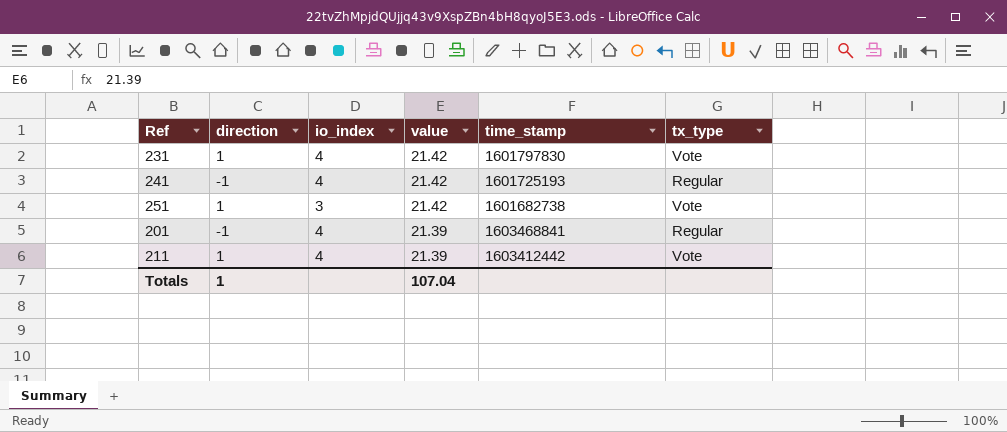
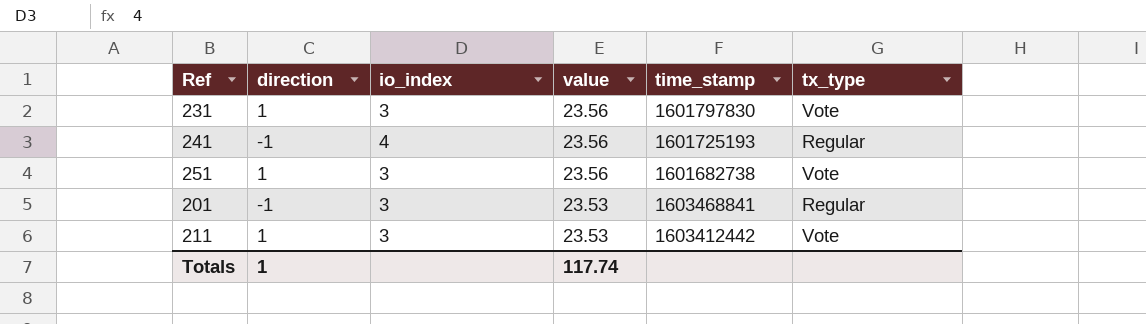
231 | io_index: 4 -> 3
231 | value: 21.42 -> 23.56
241 | value: 21.42 -> 23.56
251 | value: 21.42 -> 23.56
201 | io_index: 4 -> 3
201 | value: 21.39 -> 23.53
211 | io_index: 4 -> 3
211 | value: 21.39 -> 23.53
Totals | value: 107.04 -> 117.74

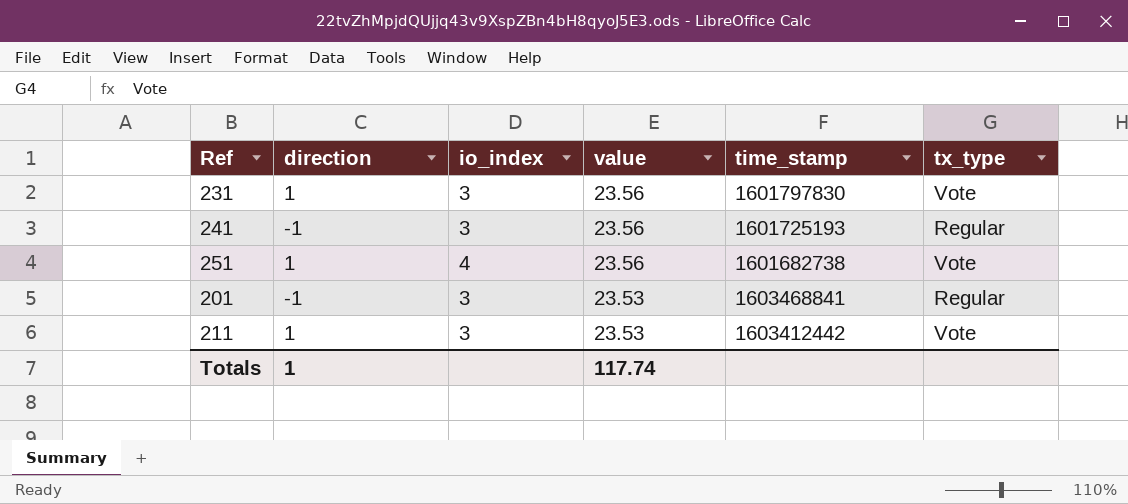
241 | io_index: 4 -> 3
251 | io_index: 3 -> 4

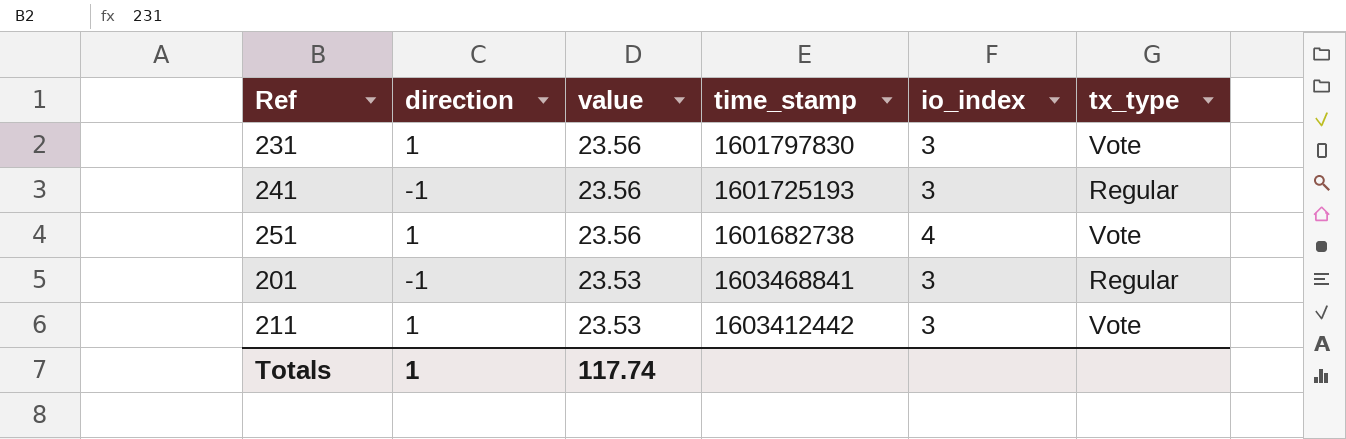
column io_index | position: 3 -> 5

